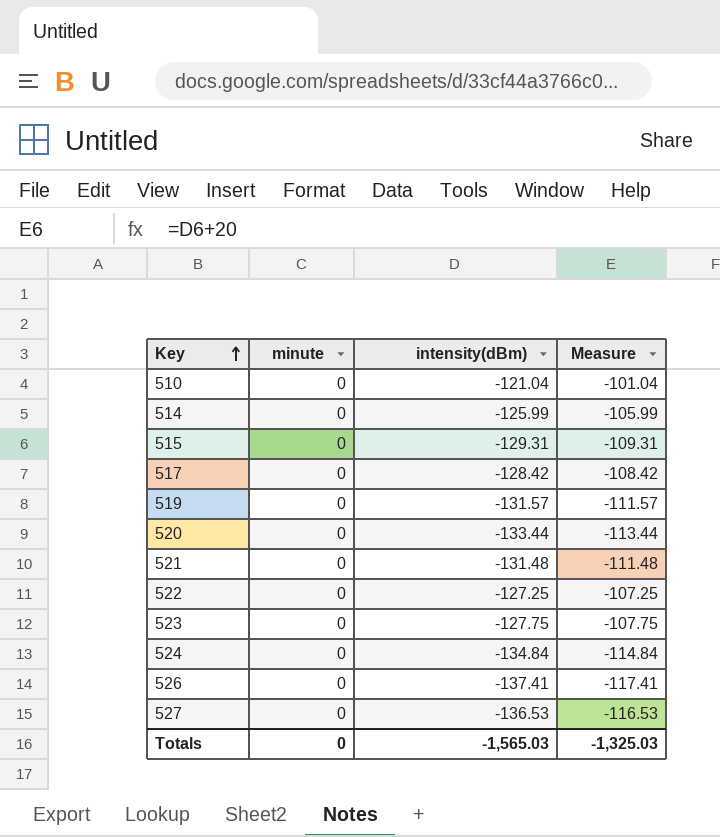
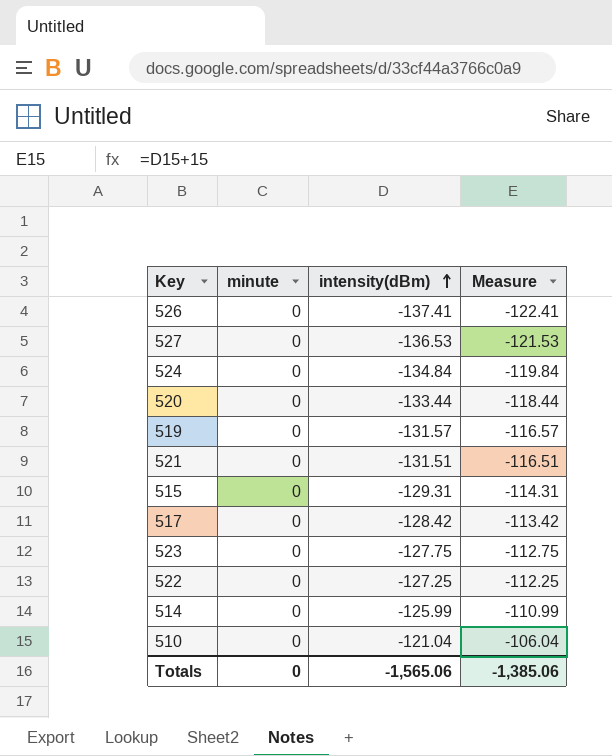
row order: Key ascending -> intensity(dBm) ascending
column Measure | formula: [intensity(dBm)] + 20 -> [intensity(dBm)] + 15
521 | intensity(dBm): -131.48 -> -131.51
Totals | intensity(dBm): -1,565.03 -> -1,565.06
Totals | Measure: -1,325.03 -> -1,385.06

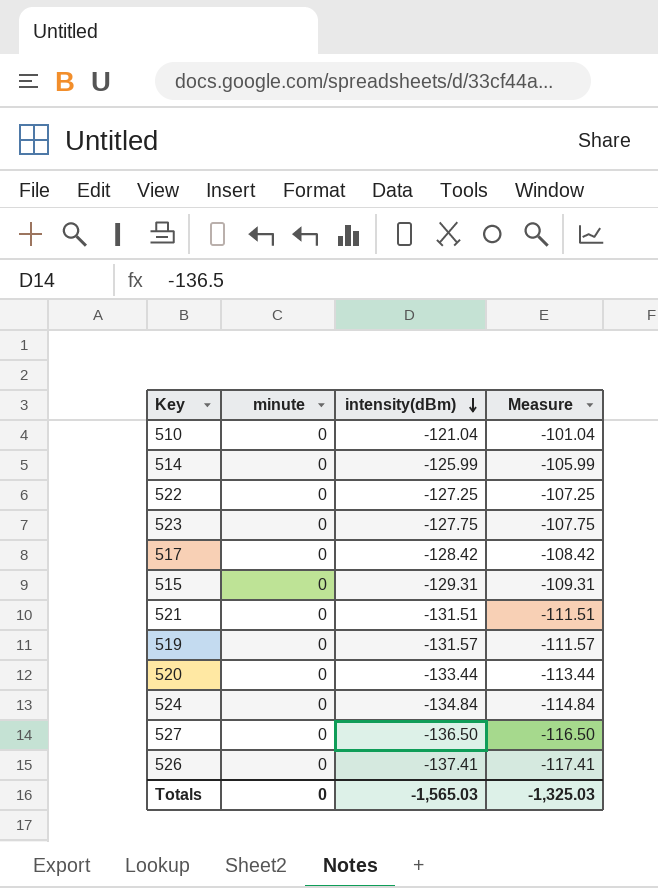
row order: intensity(dBm) ascending -> intensity(dBm) descending
column Measure | formula: [intensity(dBm)] + 15 -> [intensity(dBm)] + 20
527 | intensity(dBm): -136.53 -> -136.50
Totals | intensity(dBm): -1,565.06 -> -1,565.03
Totals | Measure: -1,385.06 -> -1,325.03

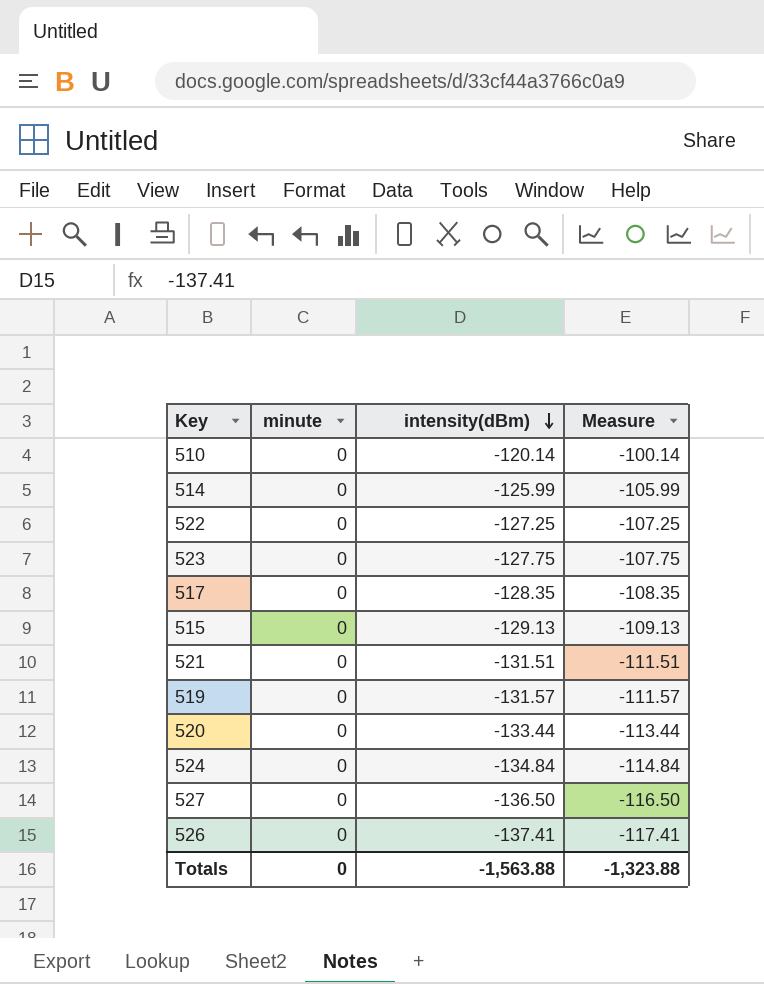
510 | intensity(dBm): -121.04 -> -120.14
510 | Measure: -101.04 -> -100.14
517 | intensity(dBm): -128.42 -> -128.35
517 | Measure: -108.42 -> -108.35
515 | intensity(dBm): -129.31 -> -129.13
515 | Measure: -109.31 -> -109.13
Totals | intensity(dBm): -1,565.03 -> -1,563.88
Totals | Measure: -1,325.03 -> -1,323.88

